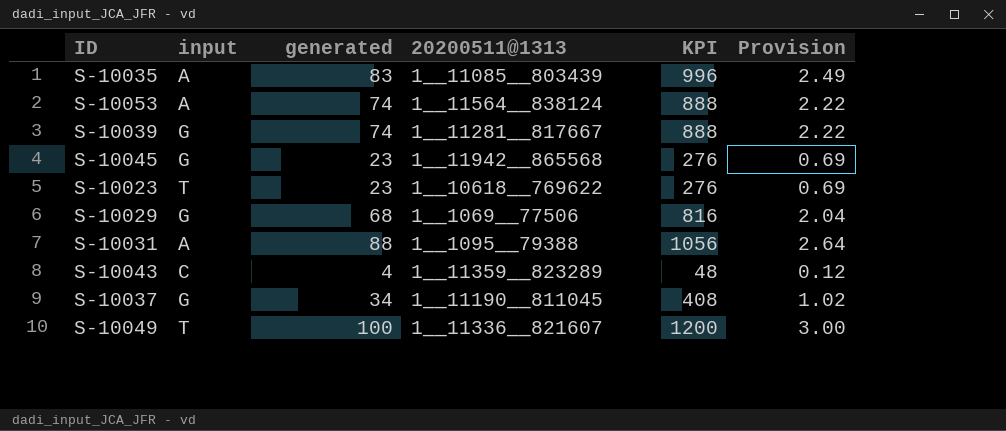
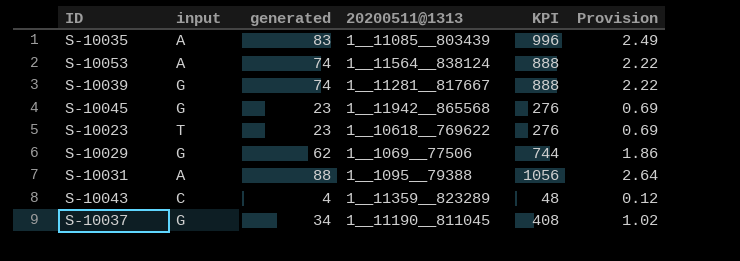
row S-10049: T | 100 | 1__11336__821607 | 1200 | 3.00 -> none
S-10029 | generated: 68 -> 62
S-10029 | KPI: 816 -> 744
S-10029 | Provision: 2.04 -> 1.86

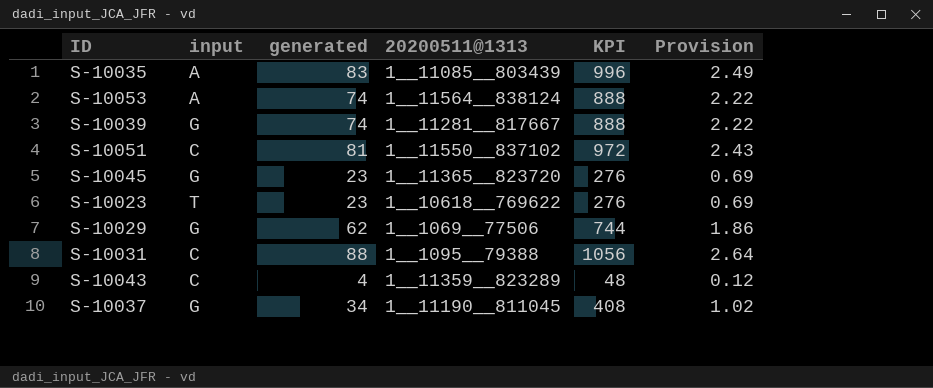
row S-10051: none -> C | 81 | 1__11550__837102 | 972 | 2.43
S-10045 | 20200511@1313: 1__11942__865568 -> 1__11365__823720
S-10031 | input: A -> C

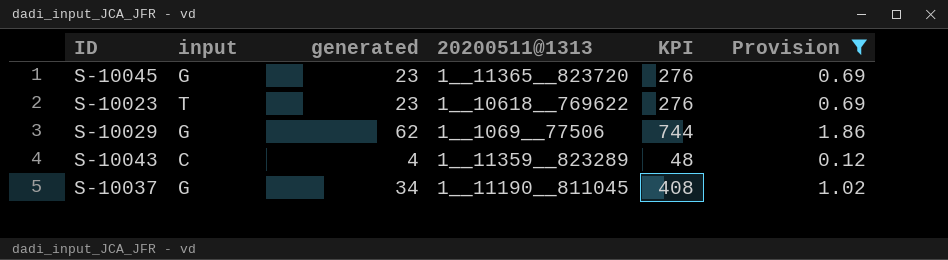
filter: none -> Provision <= 1.86

